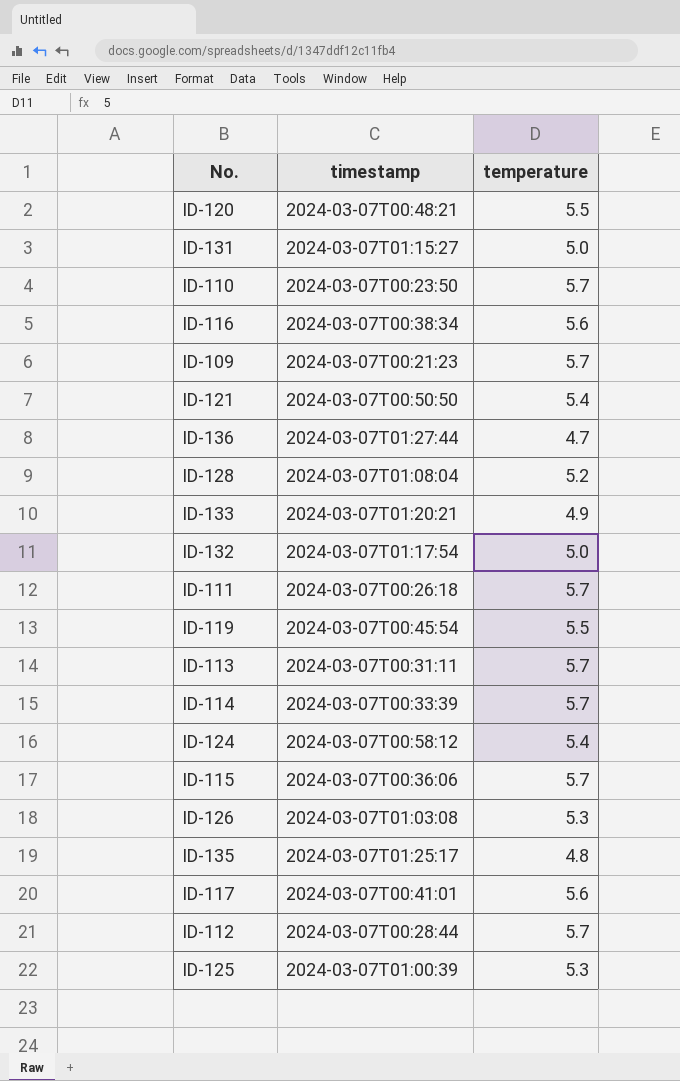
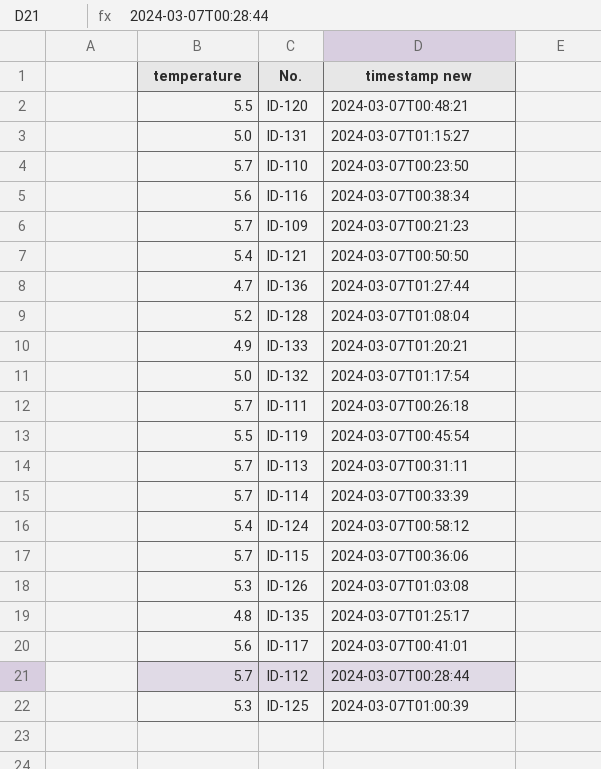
column temperature | position: 3 -> 1
column name: timestamp -> timestamp new

